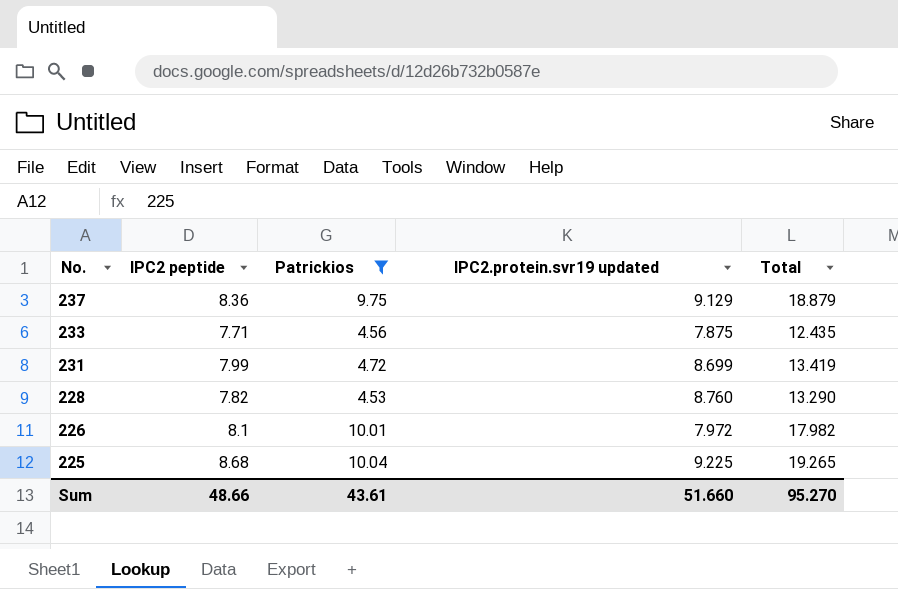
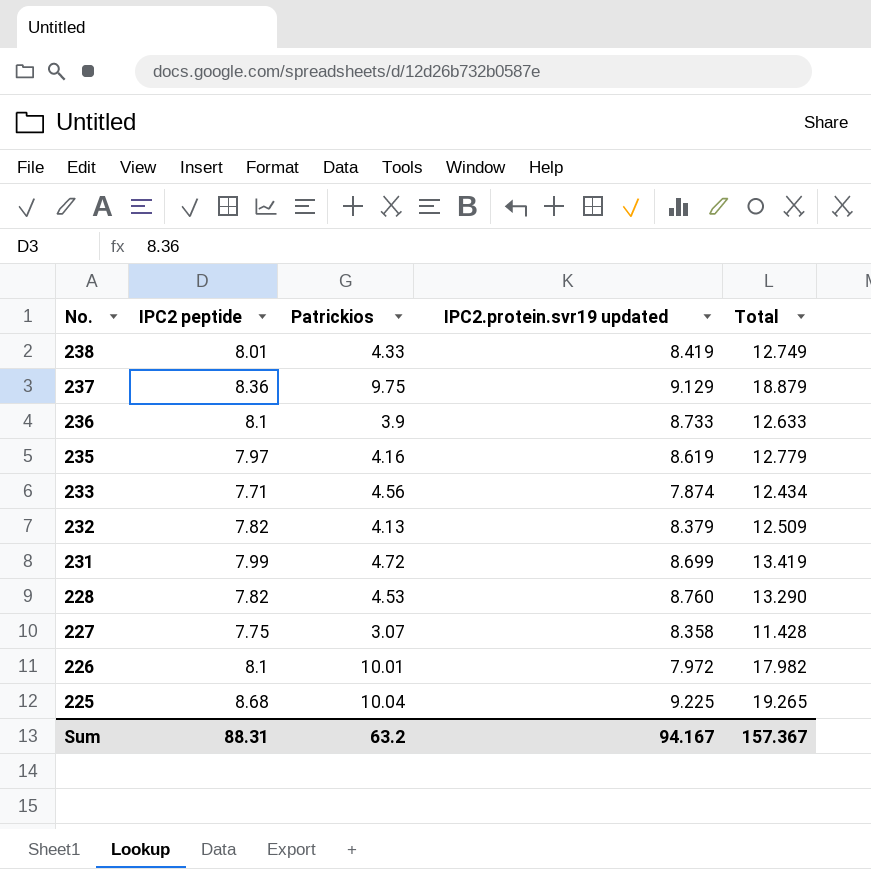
filter: Patrickios >= 4.53 -> none
233 | IPC2.protein.svr19 updated: 7.875 -> 7.874
233 | Total: 12.435 -> 12.434
Sum | IPC2 peptide: 48.66 -> 88.31
Sum | Patrickios: 43.61 -> 63.2
Sum | IPC2.protein.svr19 updated: 51.660 -> 94.167
Sum | Total: 95.270 -> 157.367

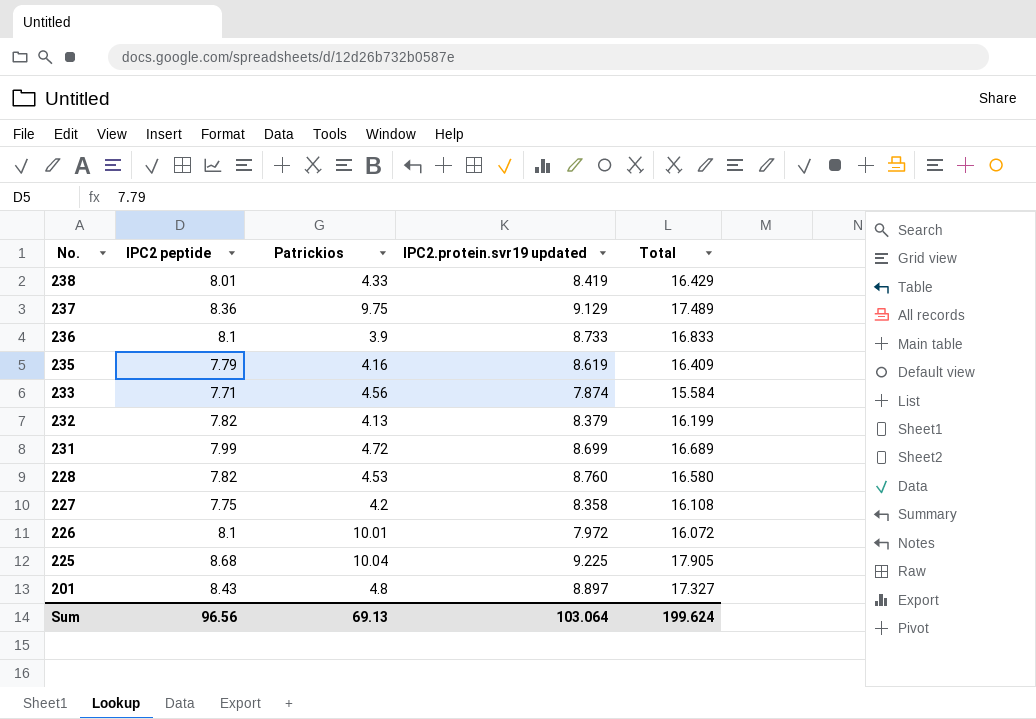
column Total | formula: [Patrickios] + [IPC2.protein.svr19 updated] -> [IPC2 peptide] + [IPC2.protein.svr19 updated]
235 | IPC2 peptide: 7.97 -> 7.79
227 | Patrickios: 3.07 -> 4.2
row 201: none -> 8.43 | 4.8 | 8.897 | 17.327
Sum | IPC2 peptide: 88.31 -> 96.56
Sum | Patrickios: 63.2 -> 69.13
Sum | IPC2.protein.svr19 updated: 94.167 -> 103.064
Sum | Total: 157.367 -> 199.624

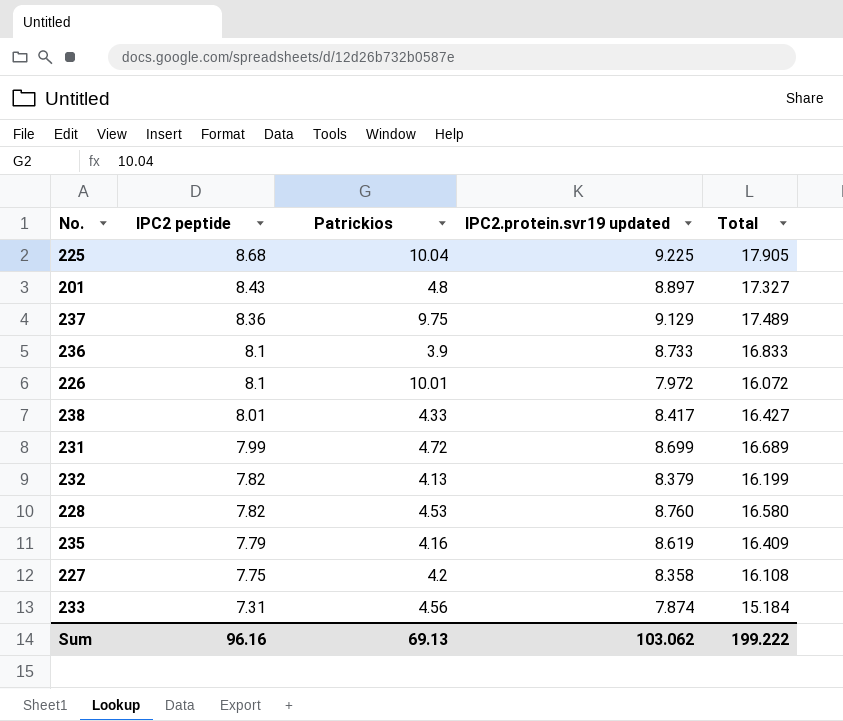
row order: No. descending -> IPC2 peptide descending
238 | IPC2.protein.svr19 updated: 8.419 -> 8.417
238 | Total: 16.429 -> 16.427
233 | IPC2 peptide: 7.71 -> 7.31
233 | Total: 15.584 -> 15.184
Sum | IPC2 peptide: 96.56 -> 96.16
Sum | IPC2.protein.svr19 updated: 103.064 -> 103.062
Sum | Total: 199.624 -> 199.222

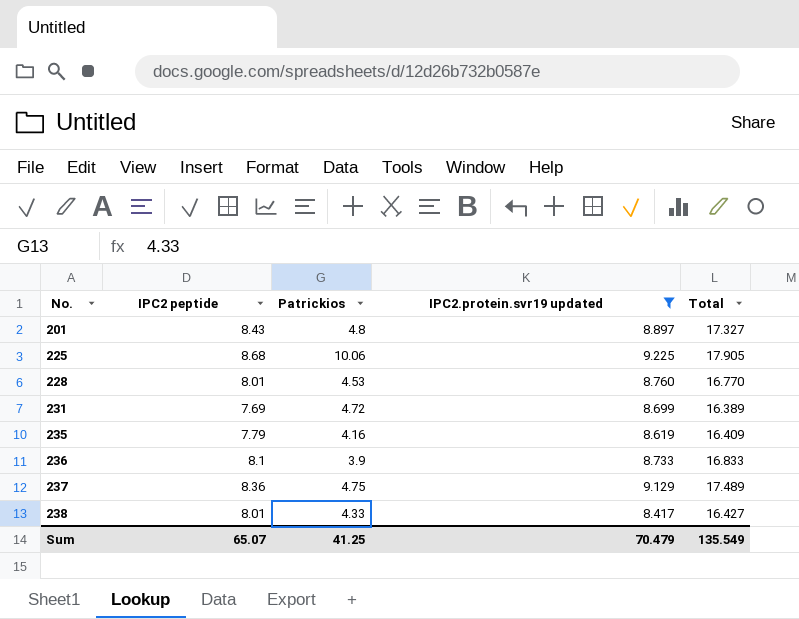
filter: none -> IPC2.protein.svr19 updated >= 8.417
row order: IPC2 peptide descending -> No. ascending
225 | Patrickios: 10.04 -> 10.06
228 | IPC2 peptide: 7.82 -> 8.01
228 | Total: 16.580 -> 16.770
231 | IPC2 peptide: 7.99 -> 7.69
231 | Total: 16.689 -> 16.389
237 | Patrickios: 9.75 -> 4.75
Sum | IPC2 peptide: 96.16 -> 65.07
Sum | Patrickios: 69.13 -> 41.25
Sum | IPC2.protein.svr19 updated: 103.062 -> 70.479
Sum | Total: 199.222 -> 135.549

